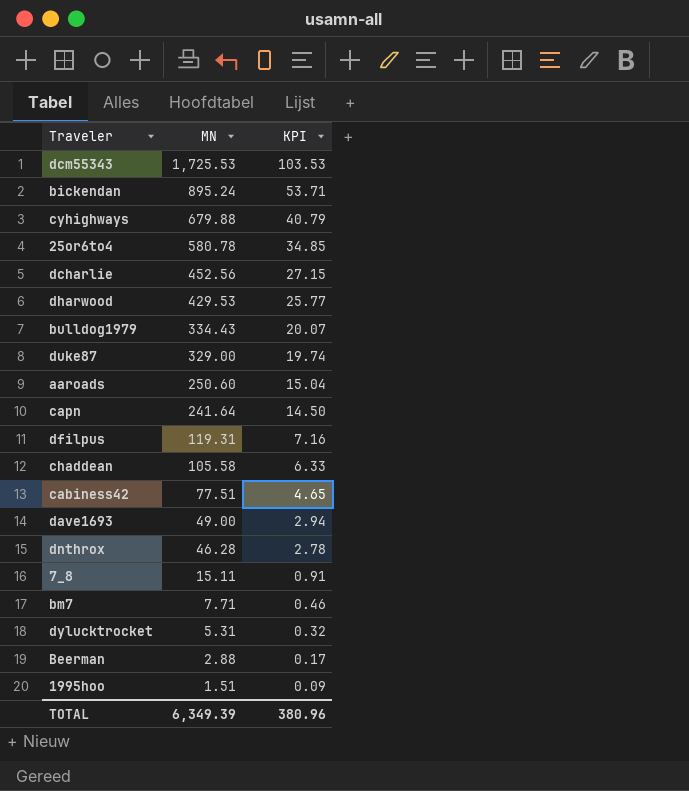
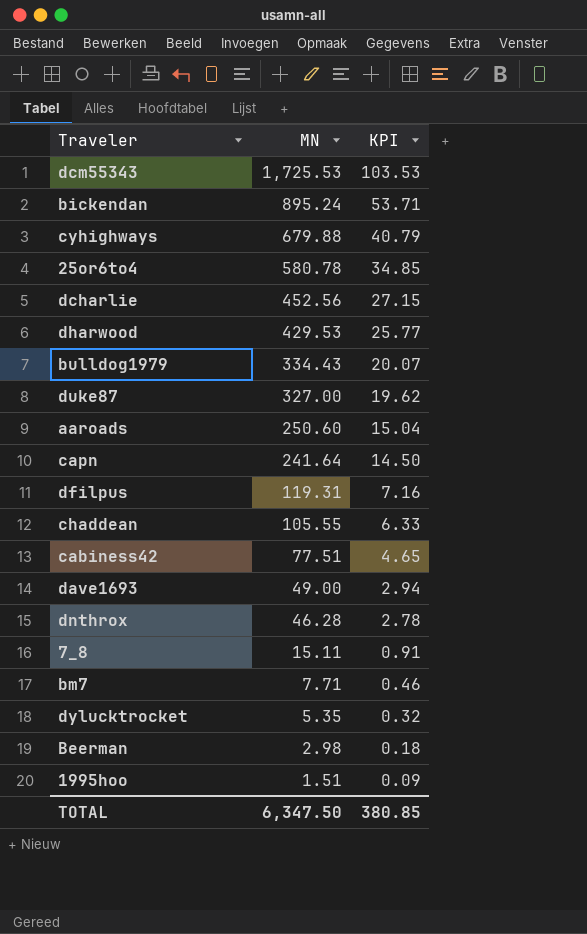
duke87 | MN: 329.00 -> 327.00
duke87 | KPI: 19.74 -> 19.62
chaddean | MN: 105.58 -> 105.55
dylucktrocket | MN: 5.31 -> 5.35
Beerman | MN: 2.88 -> 2.98
Beerman | KPI: 0.17 -> 0.18
TOTAL | MN: 6,349.39 -> 6,347.50
TOTAL | KPI: 380.96 -> 380.85

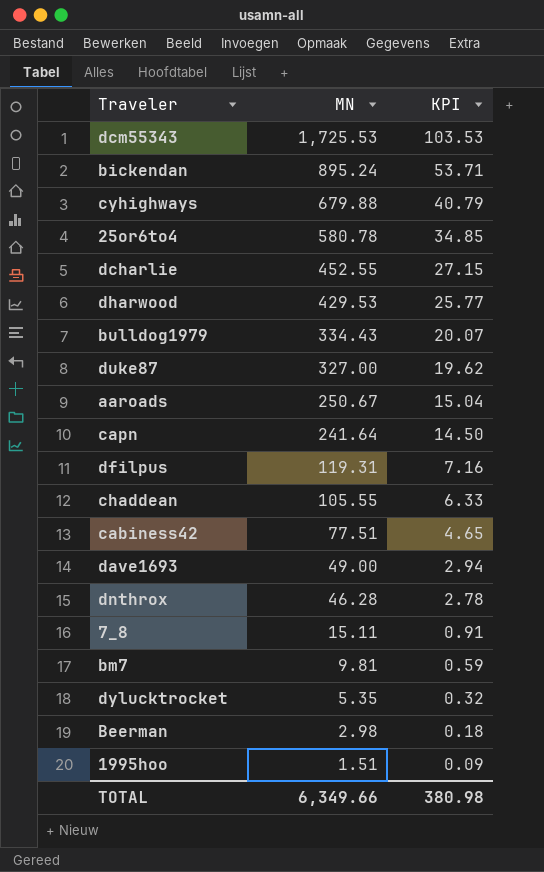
dcharlie | MN: 452.56 -> 452.55
aaroads | MN: 250.60 -> 250.67
bm7 | MN: 7.71 -> 9.81
bm7 | KPI: 0.46 -> 0.59
TOTAL | MN: 6,347.50 -> 6,349.66
TOTAL | KPI: 380.85 -> 380.98

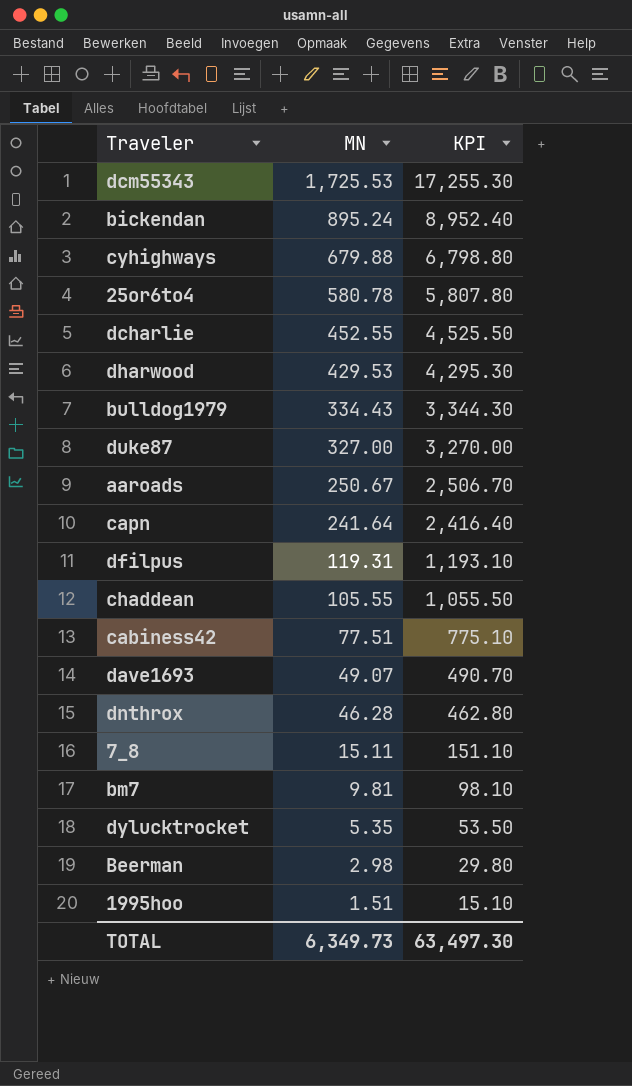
column KPI | formula: [MN] * 0.06 -> [MN] * 10
dave1693 | MN: 49.00 -> 49.07
TOTAL | MN: 6,349.66 -> 6,349.73
TOTAL | KPI: 380.98 -> 63,497.30

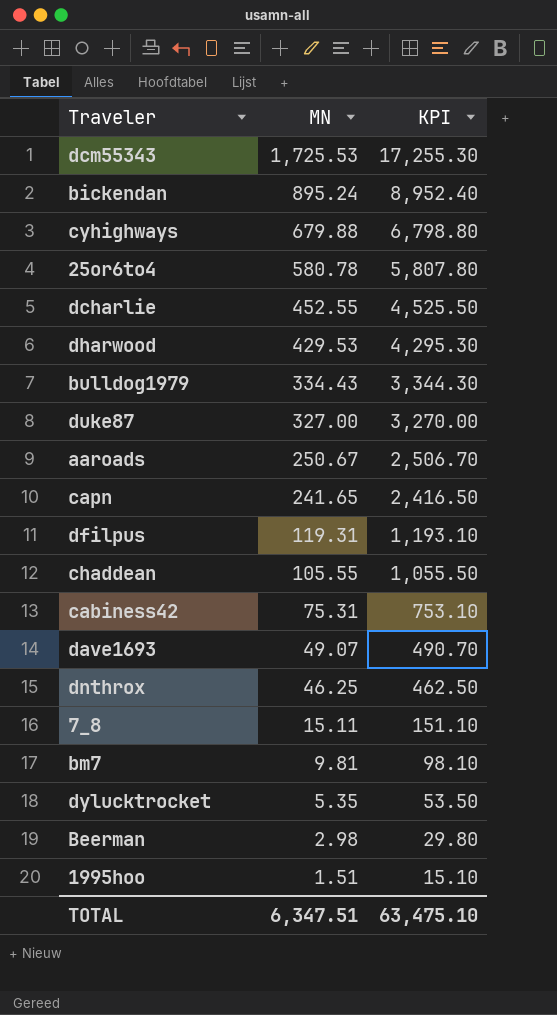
capn | MN: 241.64 -> 241.65
capn | KPI: 2,416.40 -> 2,416.50
cabiness42 | MN: 77.51 -> 75.31
cabiness42 | KPI: 775.10 -> 753.10
dnthrox | MN: 46.28 -> 46.25
dnthrox | KPI: 462.80 -> 462.50
TOTAL | MN: 6,349.73 -> 6,347.51
TOTAL | KPI: 63,497.30 -> 63,475.10

